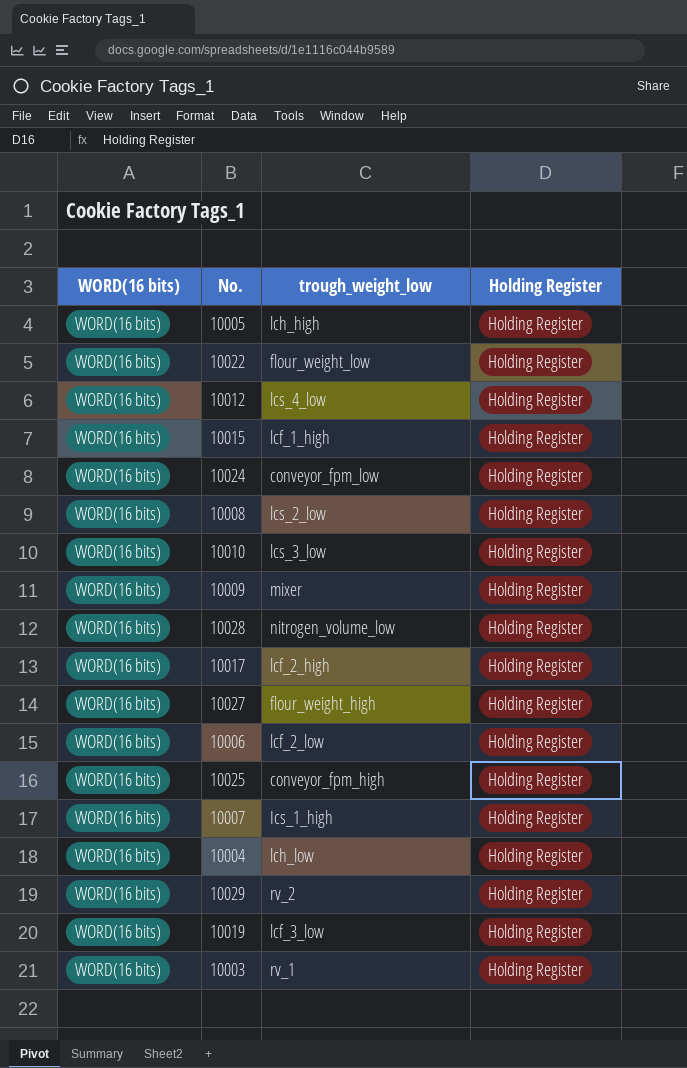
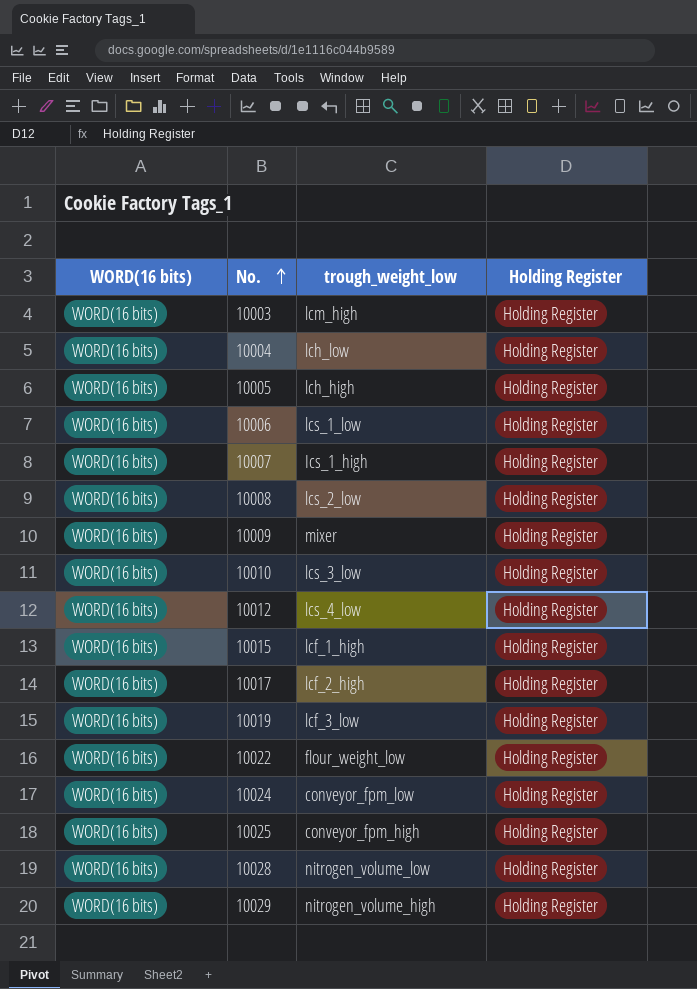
row order: none -> No. ascending
row 10027: WORD(16 bits) | flour_weight_high | Holding Register -> none
10003 | trough_weight_low: rv_1 -> lcm_high
10006 | trough_weight_low: lcf_2_low -> lcs_1_low
10029 | trough_weight_low: rv_2 -> nitrogen_volume_high

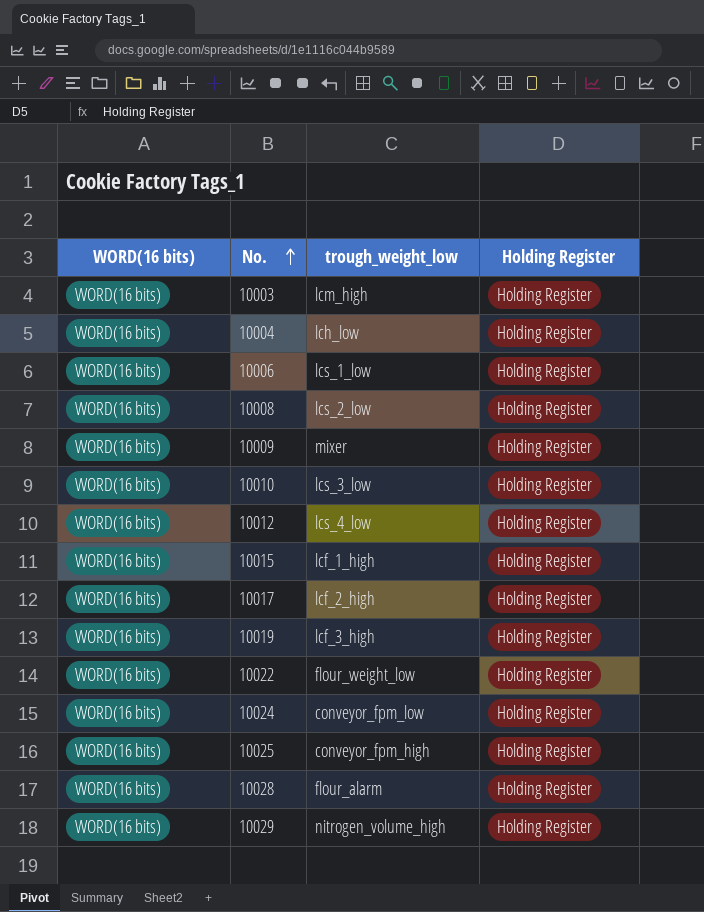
row 10005: WORD(16 bits) | lch_high | Holding Register -> none
row 10007: WORD(16 bits) | Ics_1_high | Holding Register -> none
10019 | trough_weight_low: lcf_3_low -> lcf_3_high
10028 | trough_weight_low: nitrogen_volume_low -> flour_alarm

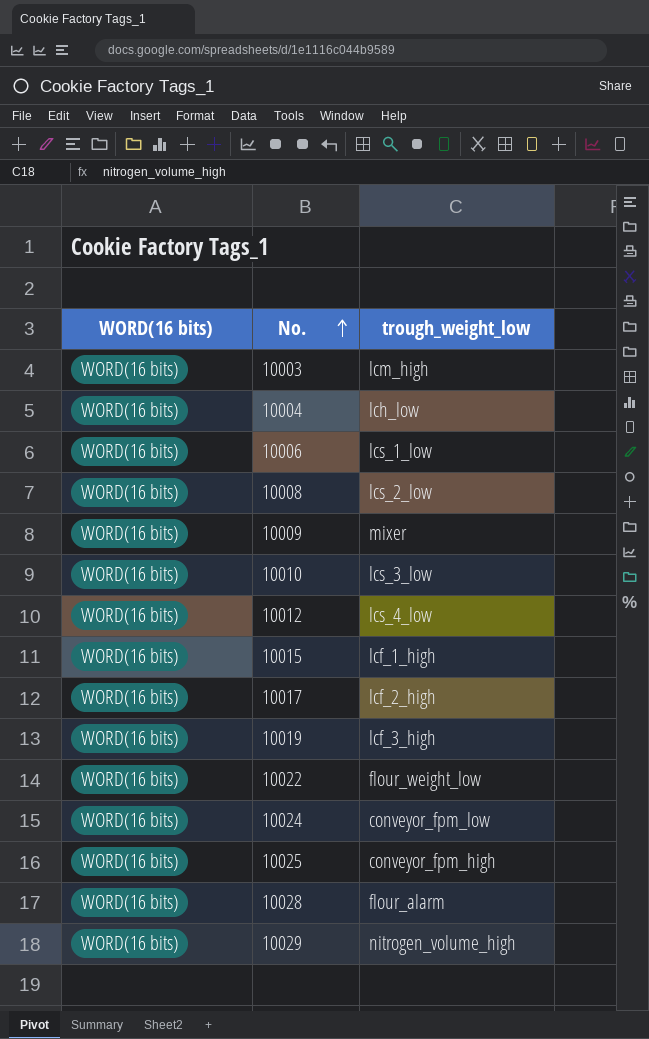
column Holding Register | position: 4 -> none

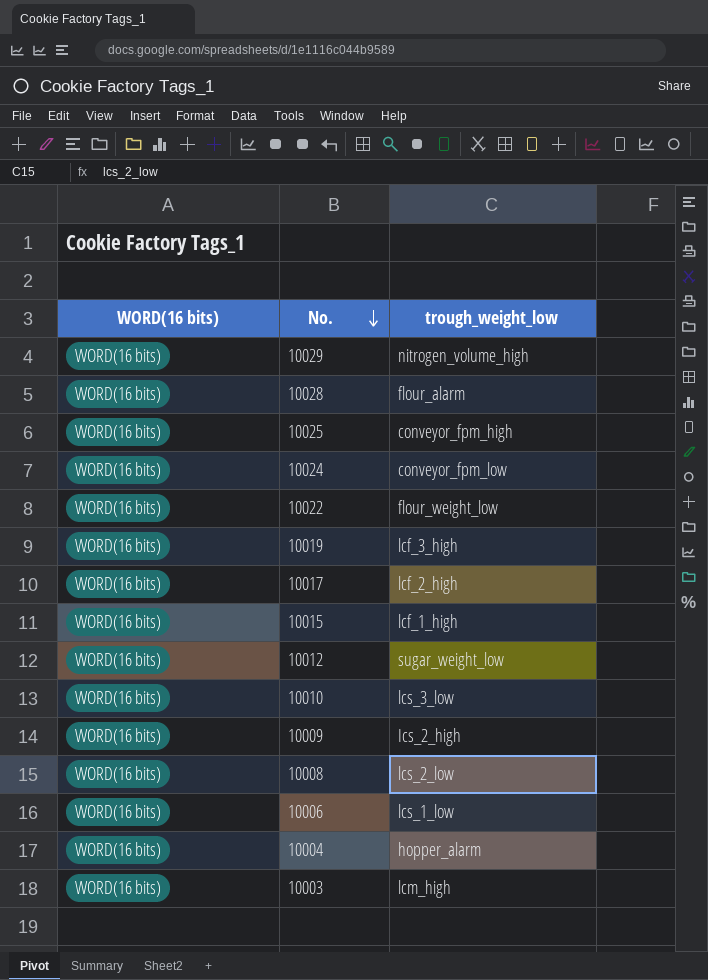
row order: No. ascending -> No. descending
10012 | trough_weight_low: lcs_4_low -> sugar_weight_low
10009 | trough_weight_low: mixer -> Ics_2_high
10004 | trough_weight_low: lch_low -> hopper_alarm

